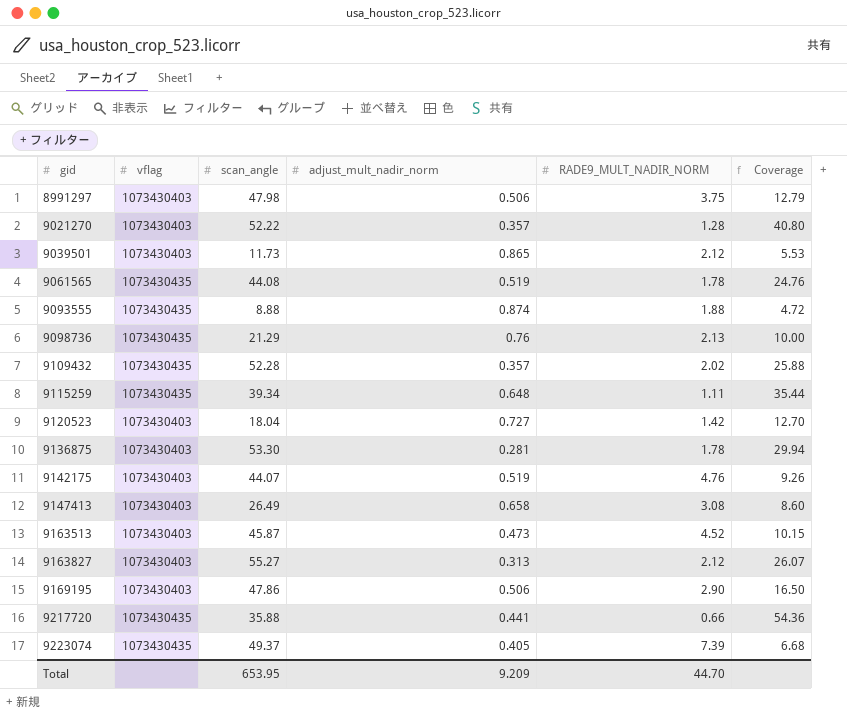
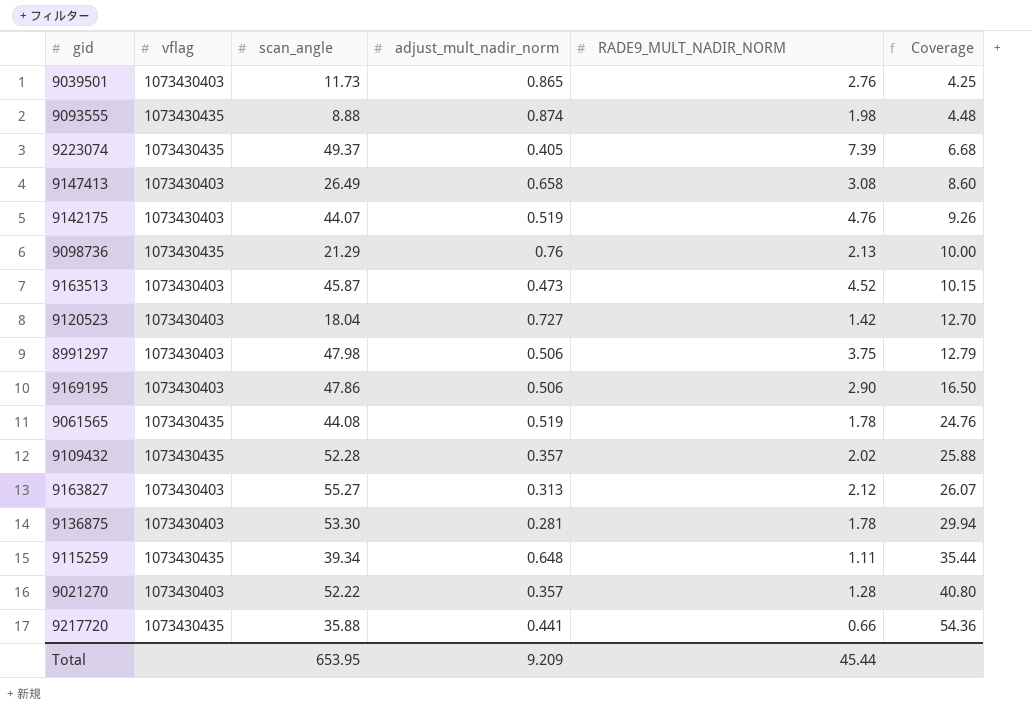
row order: gid ascending -> Coverage ascending
9039501 | RADE9_MULT_NADIR_NORM: 2.12 -> 2.76
9039501 | Coverage: 5.53 -> 4.25
9093555 | RADE9_MULT_NADIR_NORM: 1.88 -> 1.98
9093555 | Coverage: 4.72 -> 4.48
Total | RADE9_MULT_NADIR_NORM: 44.70 -> 45.44

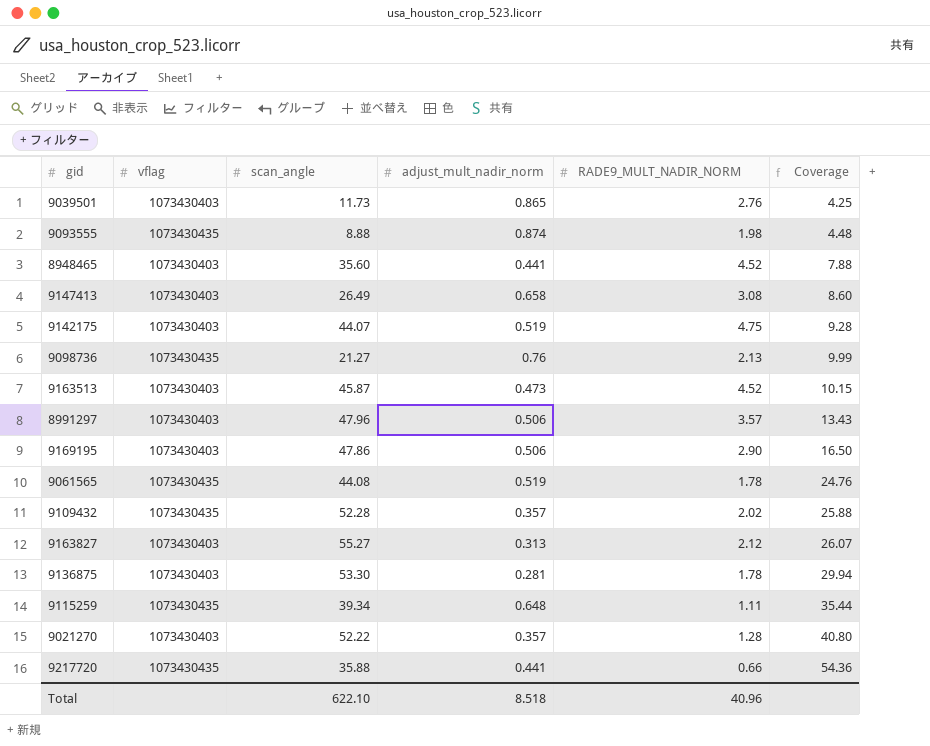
row 9223074: 1073430435 | 49.37 | 0.405 | 7.39 | 6.68 -> none
row 9120523: 1073430403 | 18.04 | 0.727 | 1.42 | 12.70 -> none
row 8948465: none -> 1073430403 | 35.60 | 0.441 | 4.52 | 7.88
9142175 | RADE9_MULT_NADIR_NORM: 4.76 -> 4.75
9142175 | Coverage: 9.26 -> 9.28
9098736 | scan_angle: 21.29 -> 21.27
9098736 | Coverage: 10.00 -> 9.99
8991297 | scan_angle: 47.98 -> 47.96
8991297 | RADE9_MULT_NADIR_NORM: 3.75 -> 3.57
8991297 | Coverage: 12.79 -> 13.43
Total | scan_angle: 653.95 -> 622.10
Total | adjust_mult_nadir_norm: 9.209 -> 8.518
Total | RADE9_MULT_NADIR_NORM: 45.44 -> 40.96

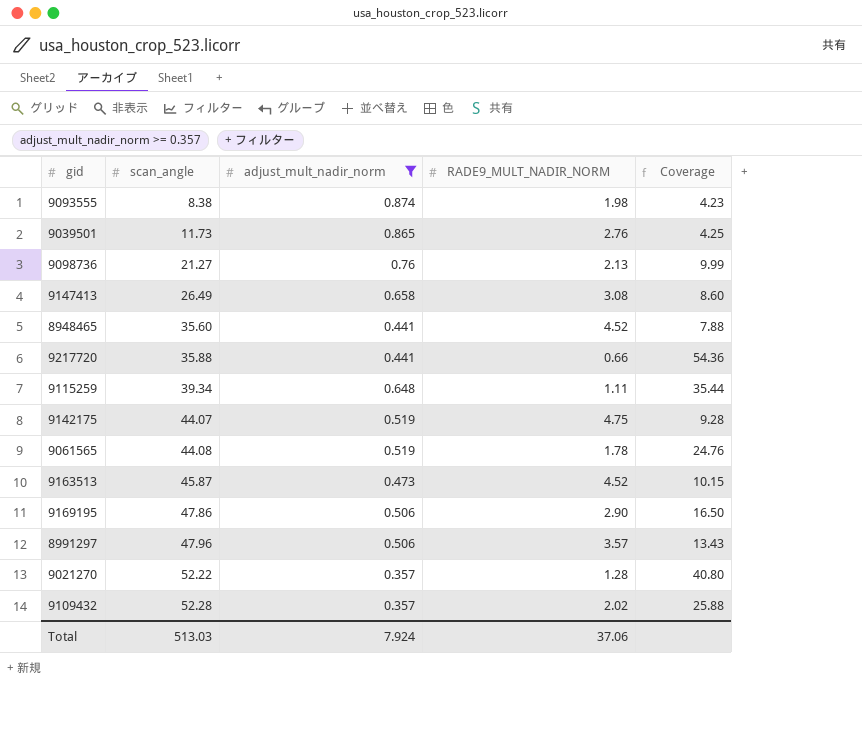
filter: none -> adjust_mult_nadir_norm >= 0.357
row order: Coverage ascending -> scan_angle ascending
column vflag | position: 2 -> none
9093555 | scan_angle: 8.88 -> 8.38
9093555 | Coverage: 4.48 -> 4.23
Total | scan_angle: 622.10 -> 513.03
Total | adjust_mult_nadir_norm: 8.518 -> 7.924
Total | RADE9_MULT_NADIR_NORM: 40.96 -> 37.06

